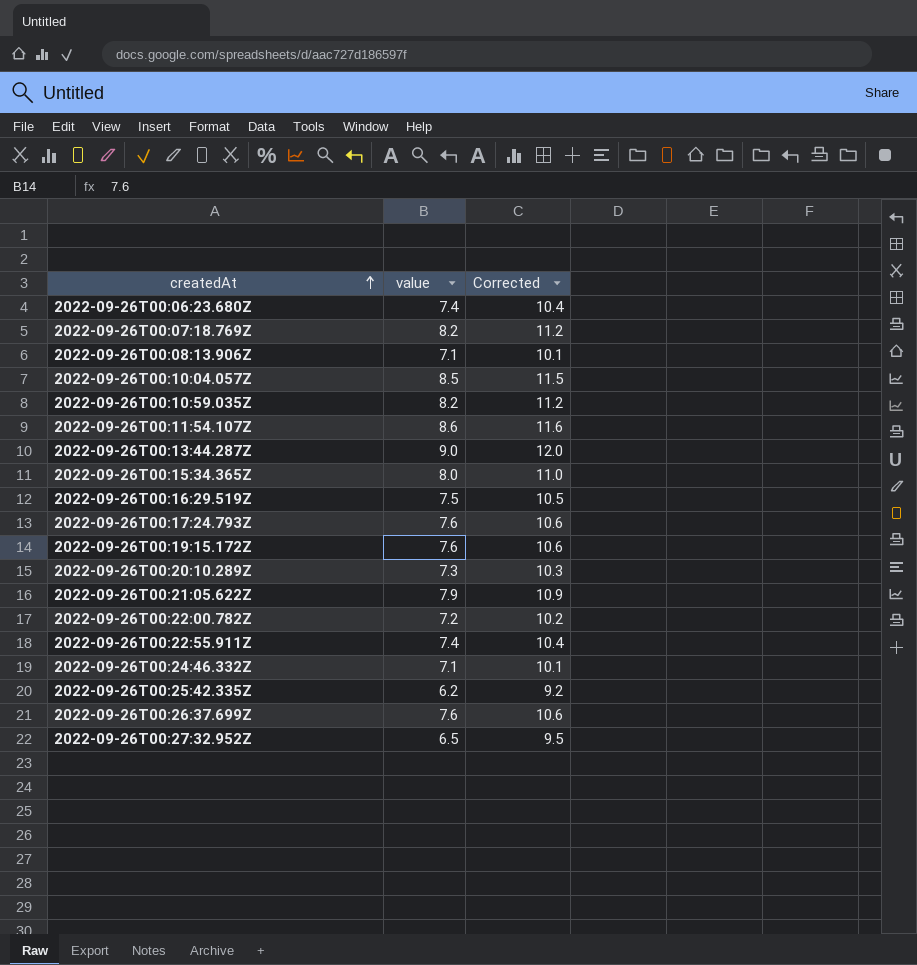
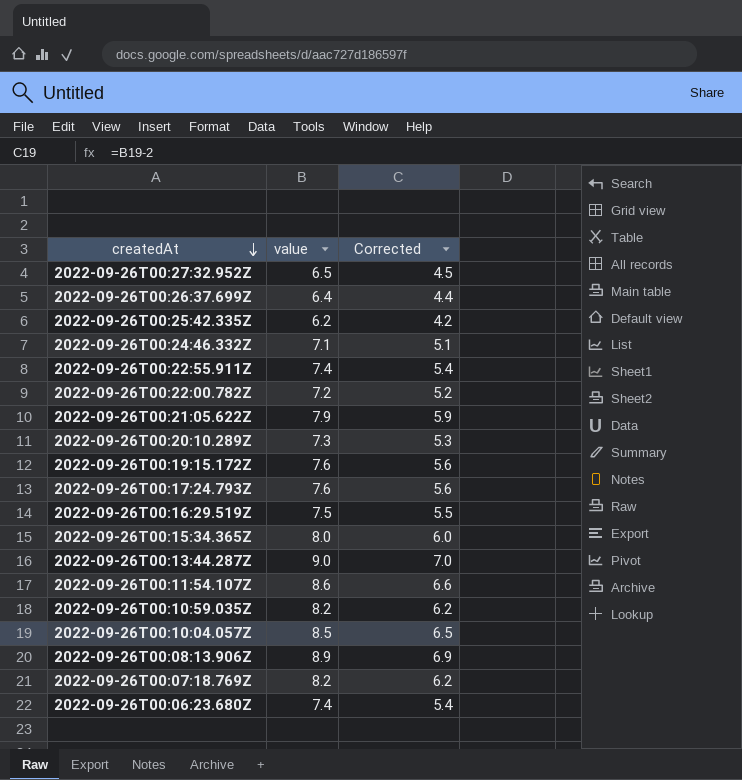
row order: createdAt ascending -> createdAt descending
column Corrected | formula: [value] + 3 -> [value] - 2
2022-09-26T00:26:37.699Z | value: 7.6 -> 6.4
2022-09-26T00:08:13.906Z | value: 7.1 -> 8.9

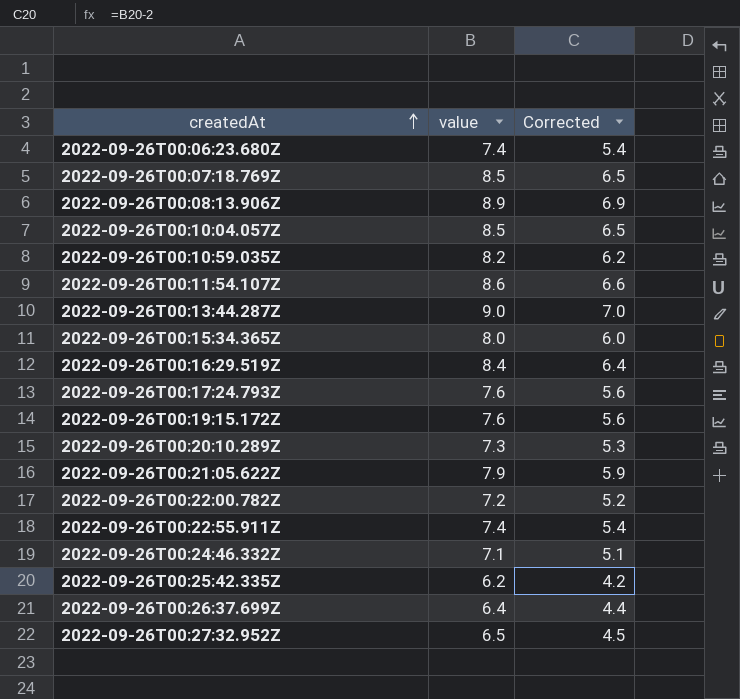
row order: createdAt descending -> createdAt ascending
2022-09-26T00:07:18.769Z | value: 8.2 -> 8.5
2022-09-26T00:07:18.769Z | Corrected: 6.2 -> 6.5
2022-09-26T00:16:29.519Z | value: 7.5 -> 8.4
2022-09-26T00:16:29.519Z | Corrected: 5.5 -> 6.4

